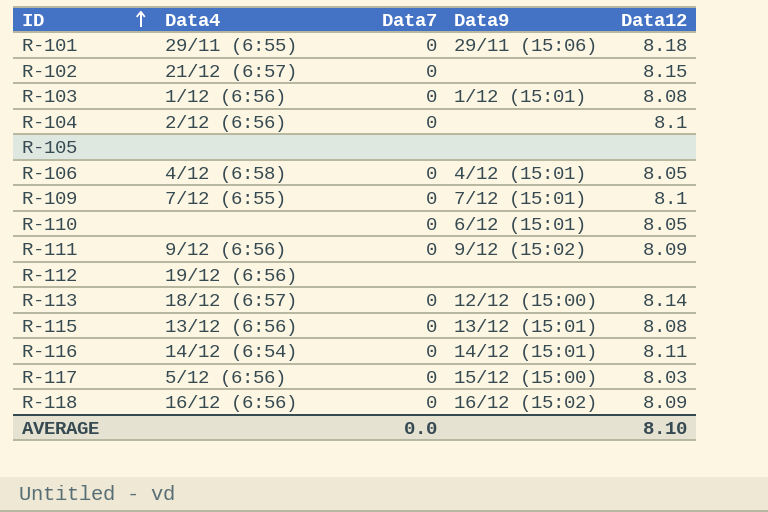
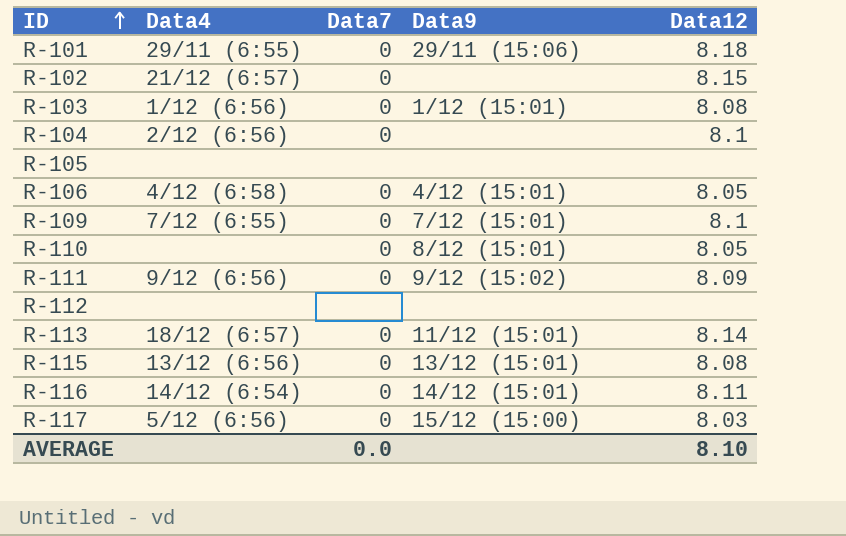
row R-118: 16/12 (6:56) | 0 | 16/12 (15:02) | 8.09 -> none
R-110 | Data9: 6/12 (15:01) -> 8/12 (15:01)
R-112 | Data4: 19/12 (6:56) -> none
R-113 | Data9: 12/12 (15:00) -> 11/12 (15:01)

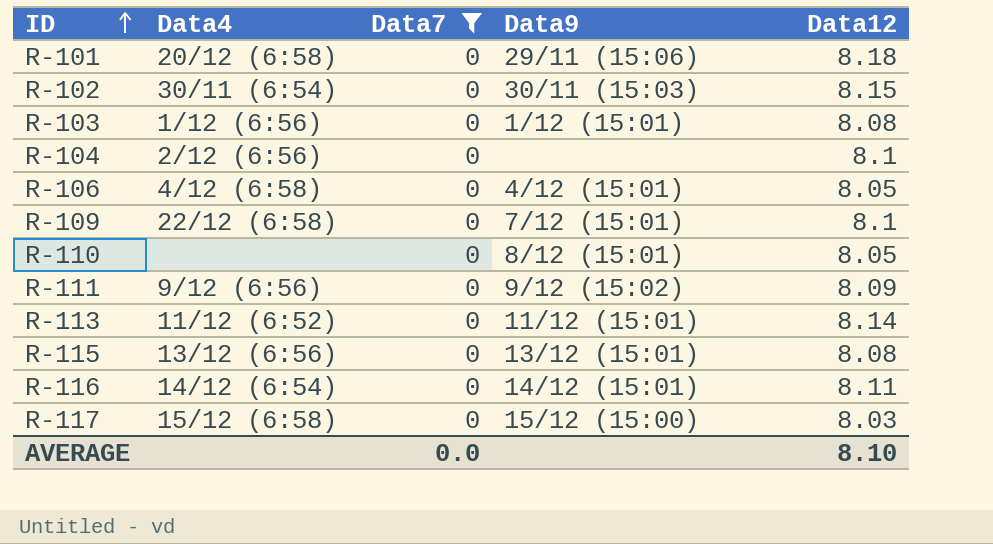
filter: none -> Data7 = 0
R-101 | Data4: 29/11 (6:55) -> 20/12 (6:58)
R-102 | Data4: 21/12 (6:57) -> 30/11 (6:54)
R-102 | Data9: none -> 30/11 (15:03)
R-109 | Data4: 7/12 (6:55) -> 22/12 (6:58)
R-113 | Data4: 18/12 (6:57) -> 11/12 (6:52)
R-117 | Data4: 5/12 (6:56) -> 15/12 (6:58)

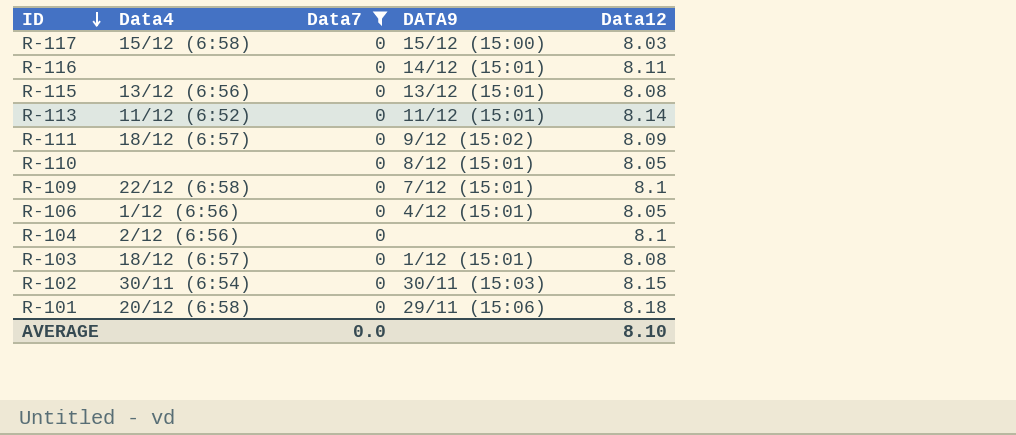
row order: ID ascending -> ID descending
column name: Data9 -> DATA9
R-116 | Data4: 14/12 (6:54) -> none
R-111 | Data4: 9/12 (6:56) -> 18/12 (6:57)
R-106 | Data4: 4/12 (6:58) -> 1/12 (6:56)
R-103 | Data4: 1/12 (6:56) -> 18/12 (6:57)

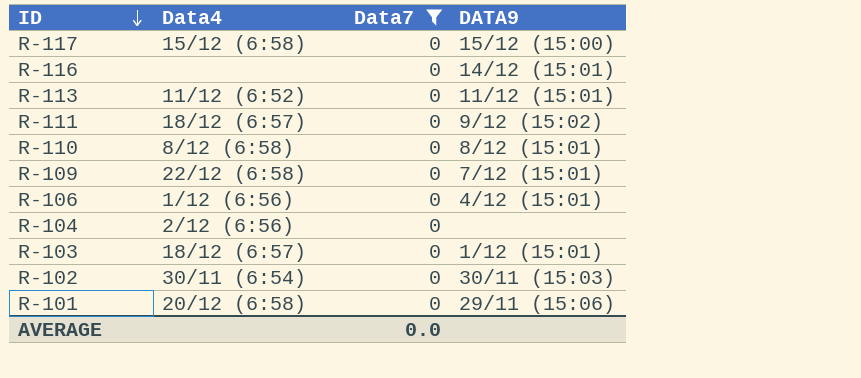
column Data12 | position: 5 -> none
row R-115: 13/12 (6:56) | 0 | 13/12 (15:01) | 8.08 -> none
R-110 | Data4: none -> 8/12 (6:58)

